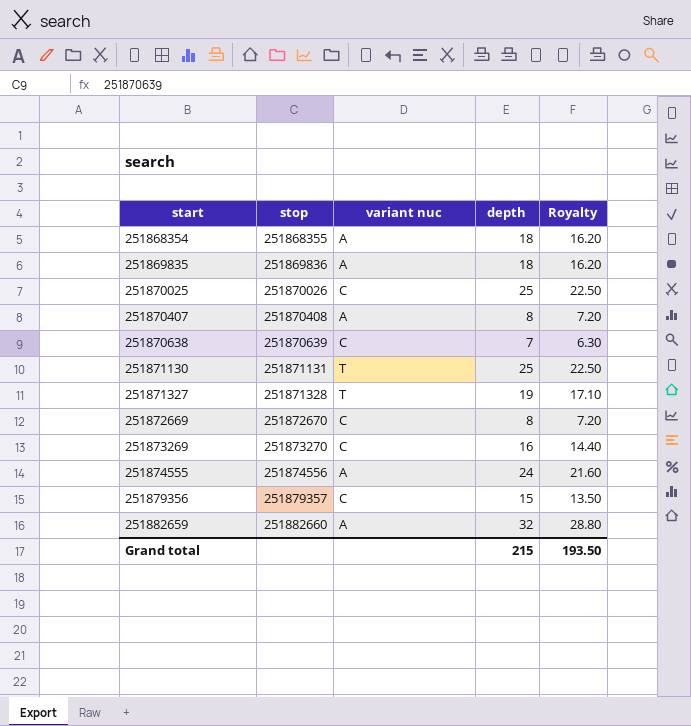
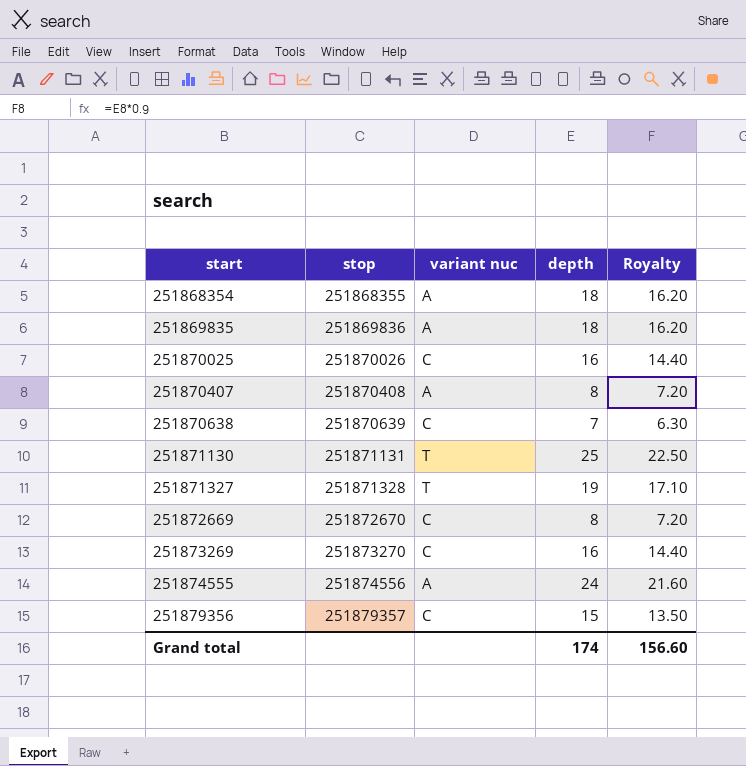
row 251882659: 251882660 | A | 32 | 28.80 -> none
251870025 | depth: 25 -> 16
251870025 | Royalty: 22.50 -> 14.40
Grand total | depth: 215 -> 174
Grand total | Royalty: 193.50 -> 156.60

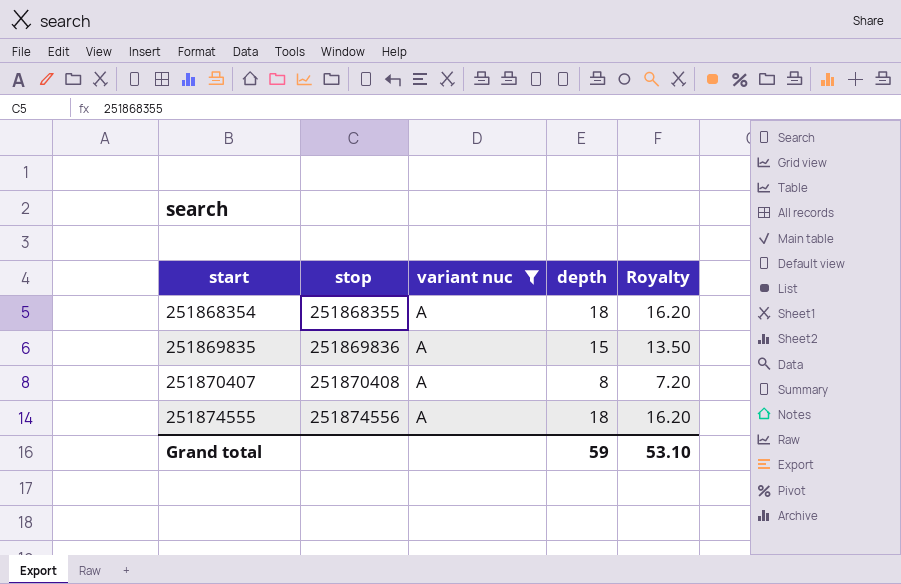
filter: none -> variant nuc = A
251869835 | depth: 18 -> 15
251869835 | Royalty: 16.20 -> 13.50
251874555 | depth: 24 -> 18
251874555 | Royalty: 21.60 -> 16.20
Grand total | depth: 174 -> 59
Grand total | Royalty: 156.60 -> 53.10

